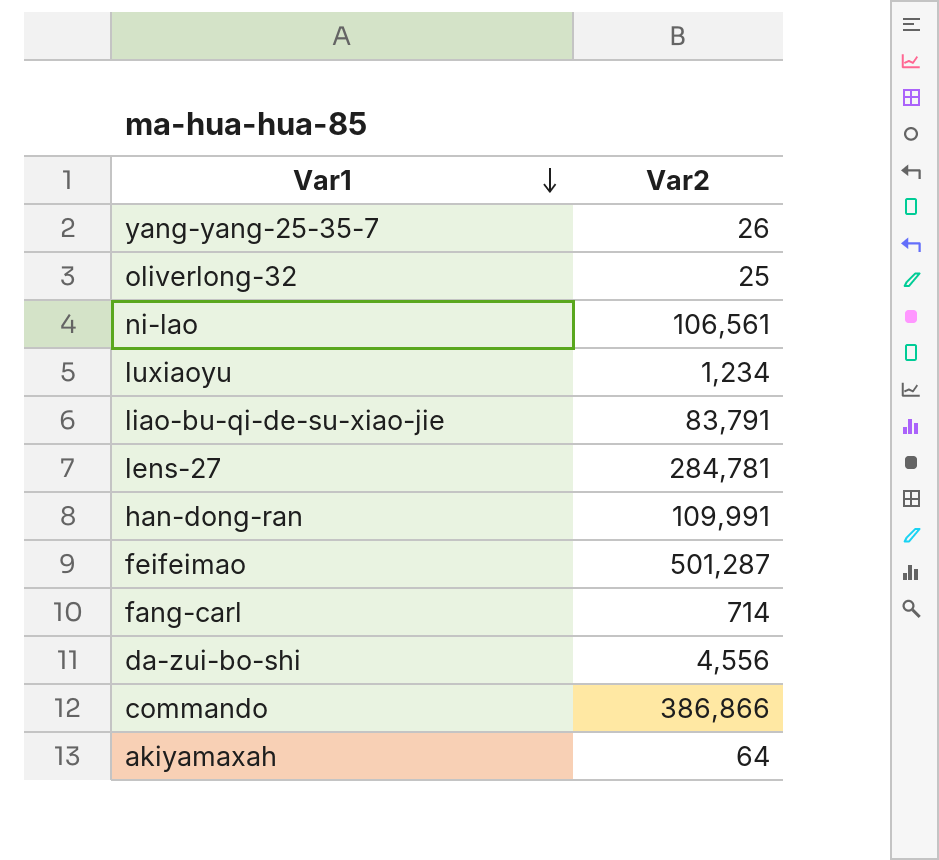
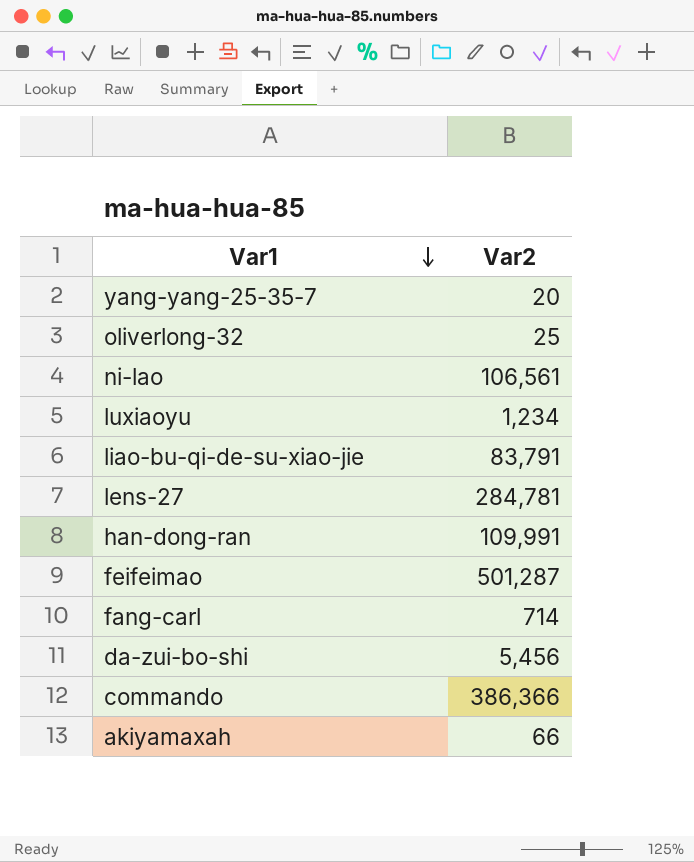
yang-yang-25-35-7 | Var2: 26 -> 20
da-zui-bo-shi | Var2: 4,556 -> 5,456
commando | Var2: 386,866 -> 386,366
akiyamaxah | Var2: 64 -> 66

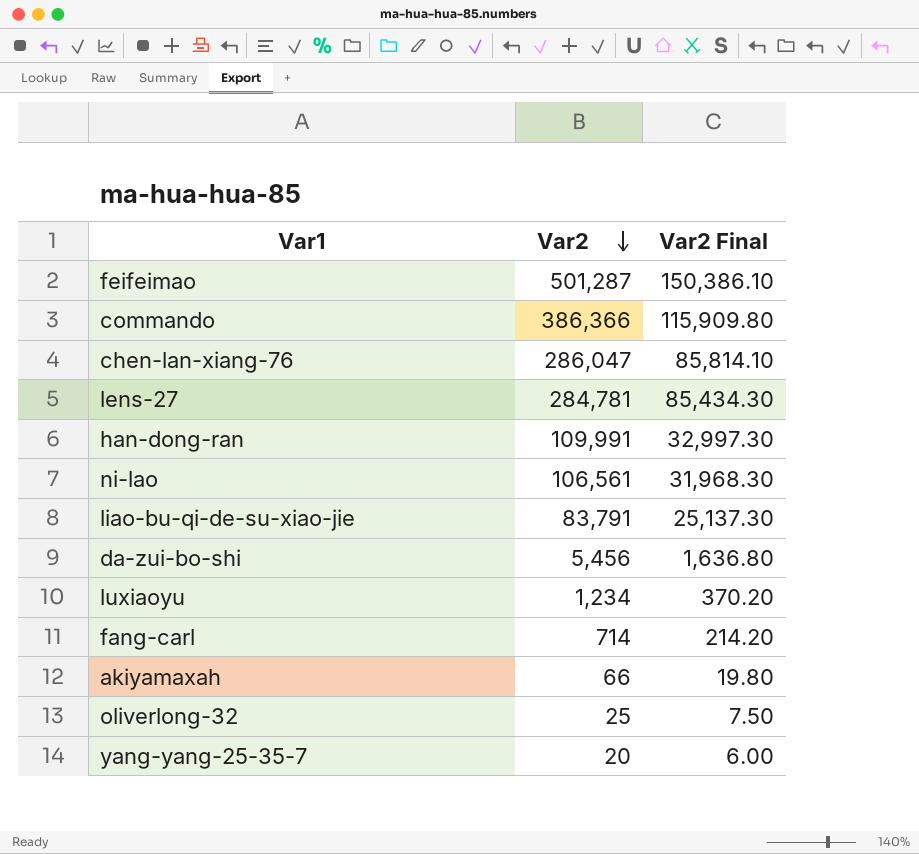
row order: Var1 descending -> Var2 descending
column Var2 Final | formula: none -> [Var2] * 0.3
row chen-lan-xiang-76: none -> 286,047 | 85,814.10

